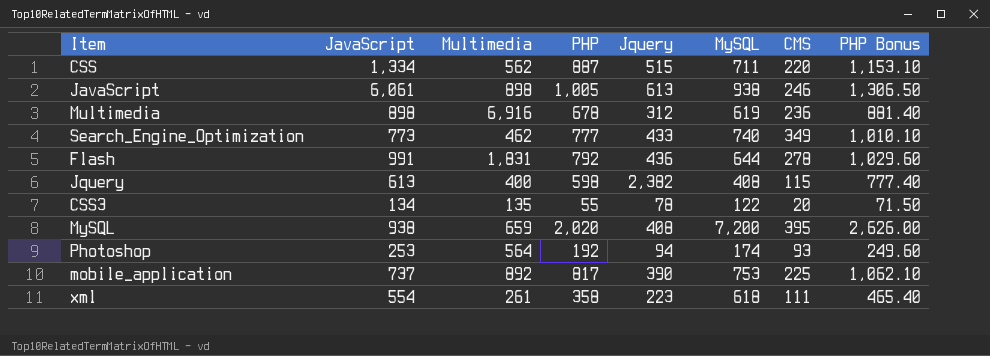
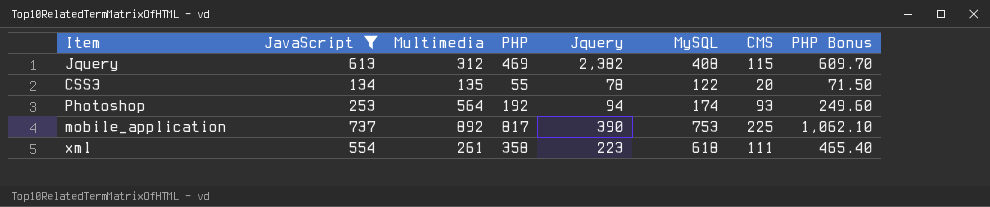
filter: none -> JavaScript <= 737
Jquery | Multimedia: 400 -> 312
Jquery | PHP: 598 -> 469
Jquery | PHP Bonus: 777.40 -> 609.70

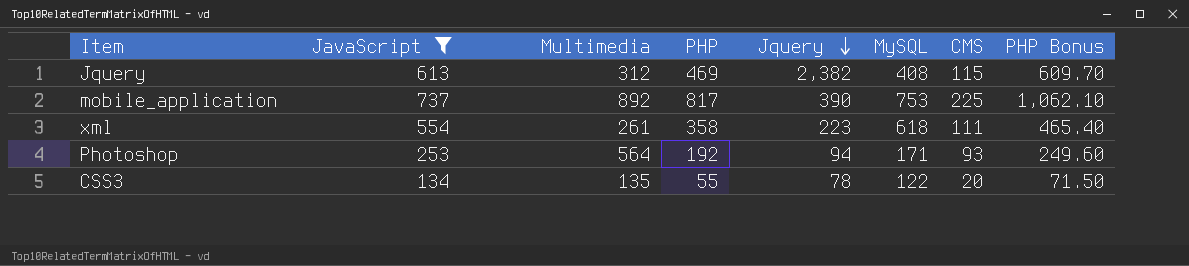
row order: none -> Jquery descending
Photoshop | MySQL: 174 -> 171

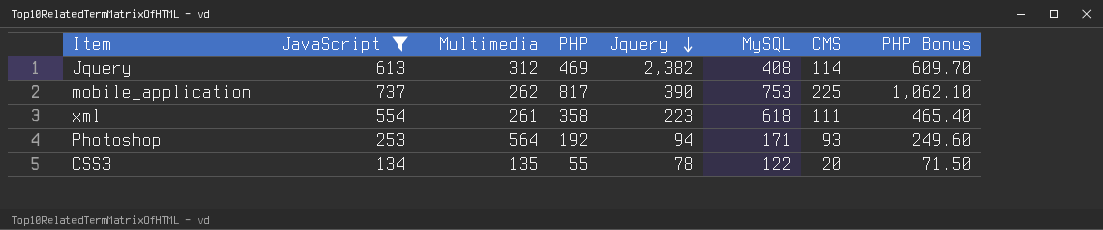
Jquery | CMS: 115 -> 114
mobile_application | Multimedia: 892 -> 262

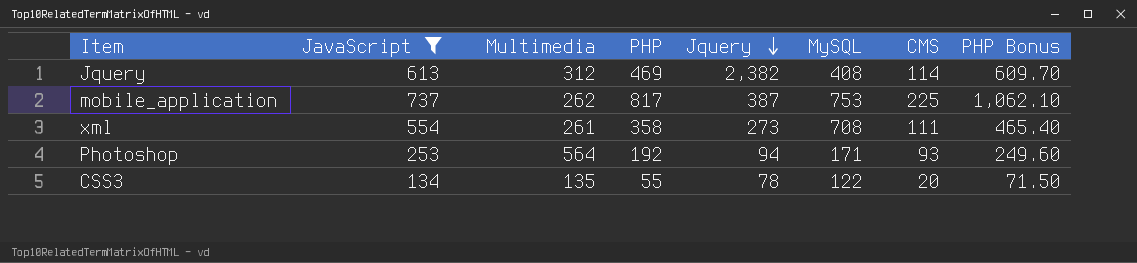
mobile_application | Jquery: 390 -> 387
xml | Jquery: 223 -> 273
xml | MySQL: 618 -> 708

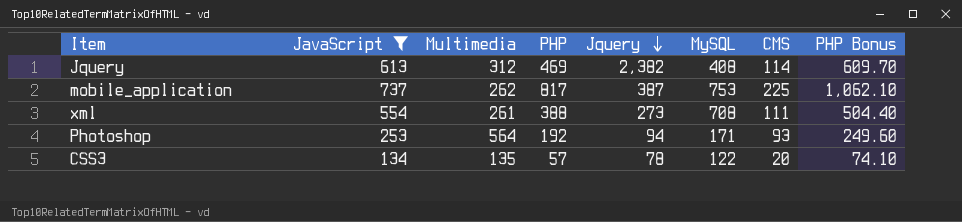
xml | PHP: 358 -> 388
xml | PHP Bonus: 465.40 -> 504.40
CSS3 | PHP: 55 -> 57
CSS3 | PHP Bonus: 71.50 -> 74.10

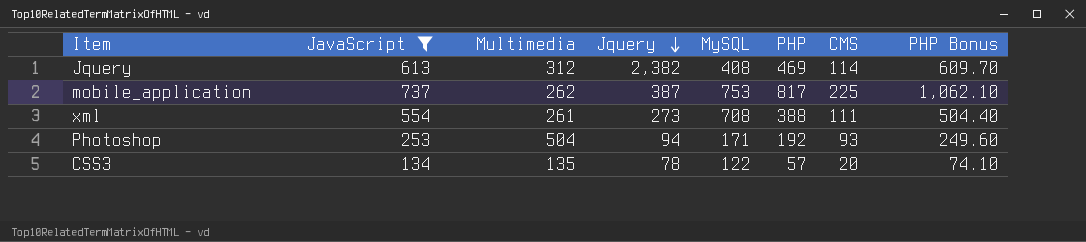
column PHP | position: 4 -> 6
Photoshop | Multimedia: 564 -> 504

